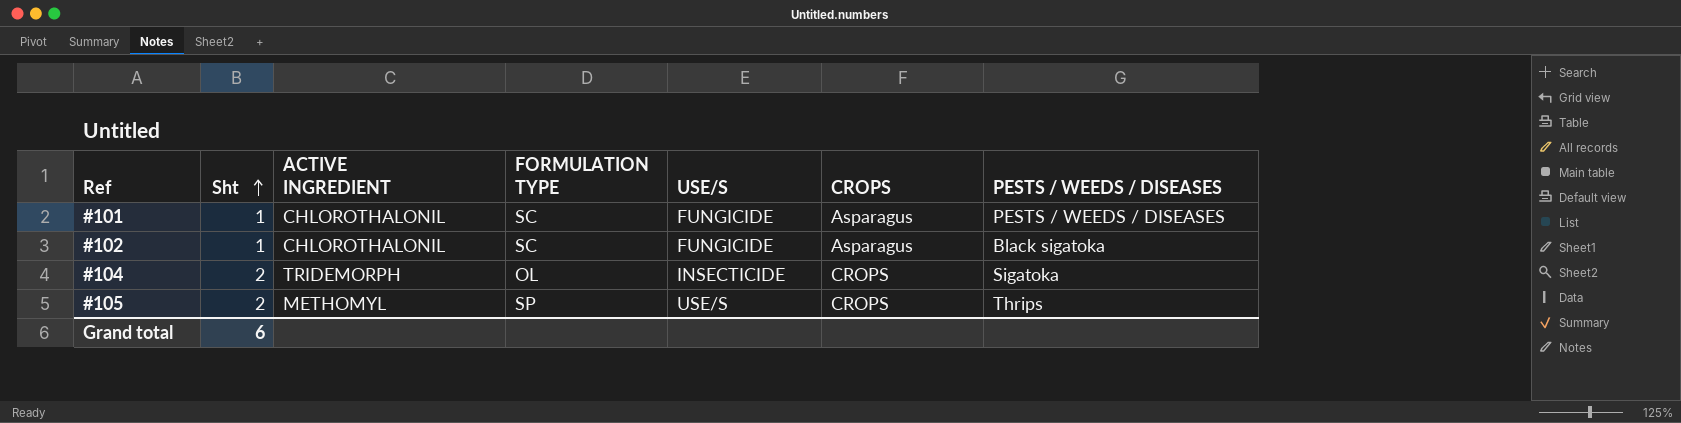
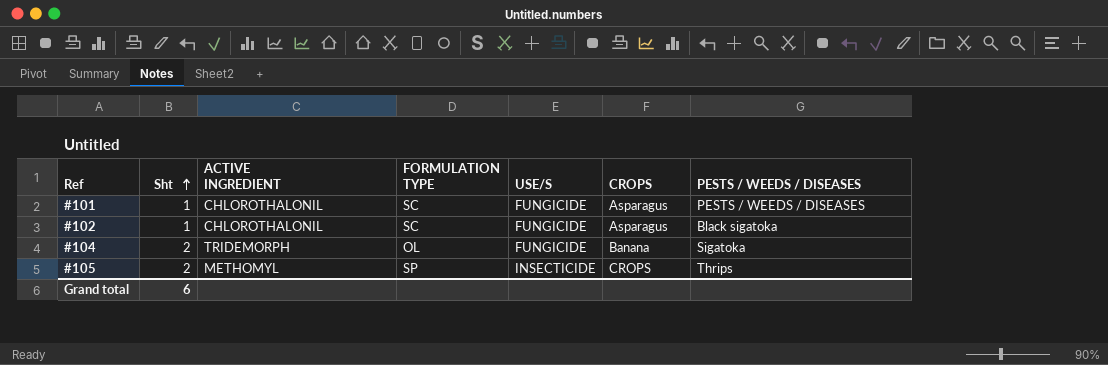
#104 | USE/S: INSECTICIDE -> FUNGICIDE
#104 | CROPS: CROPS -> Banana
#105 | USE/S: USE/S -> INSECTICIDE

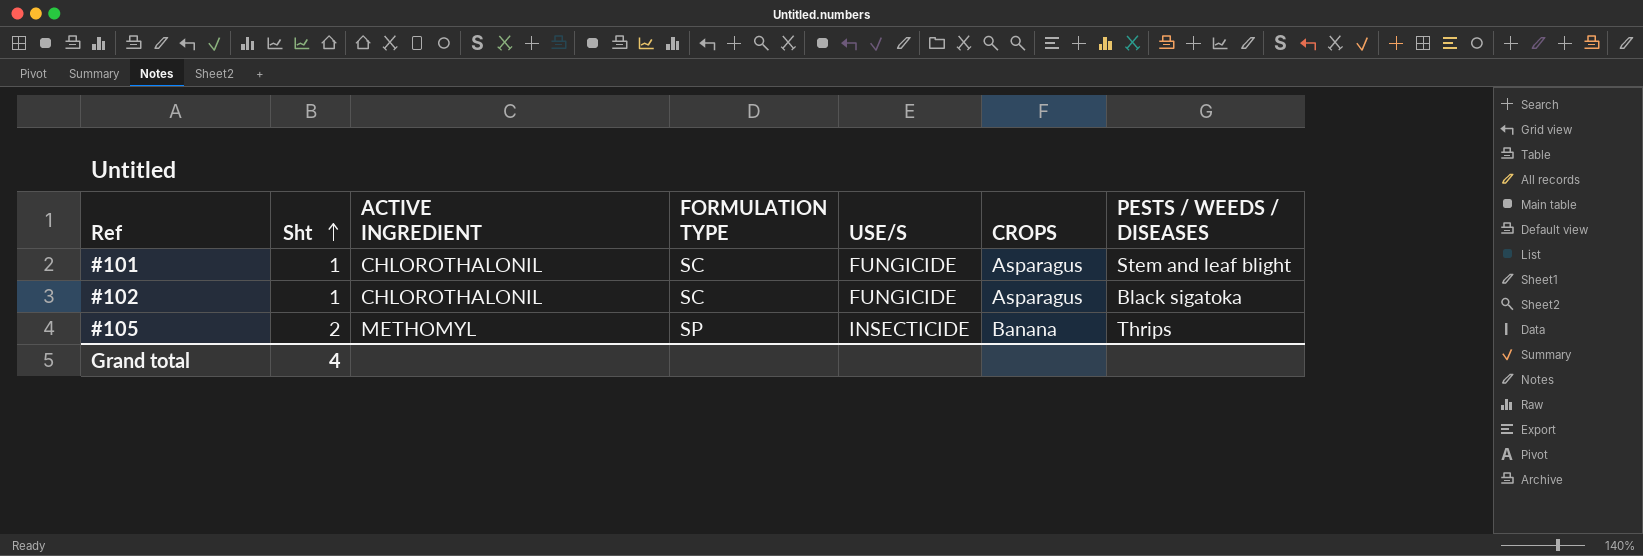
row #104: 2 | TRIDEMORPH | OL | FUNGICIDE | Banana | Sigatoka -> none
#101 | PESTS / WEEDS / DISEASES: PESTS / WEEDS / DISEASES -> Stem and leaf blight
#105 | CROPS: CROPS -> Banana
Grand total | Sht: 6 -> 4

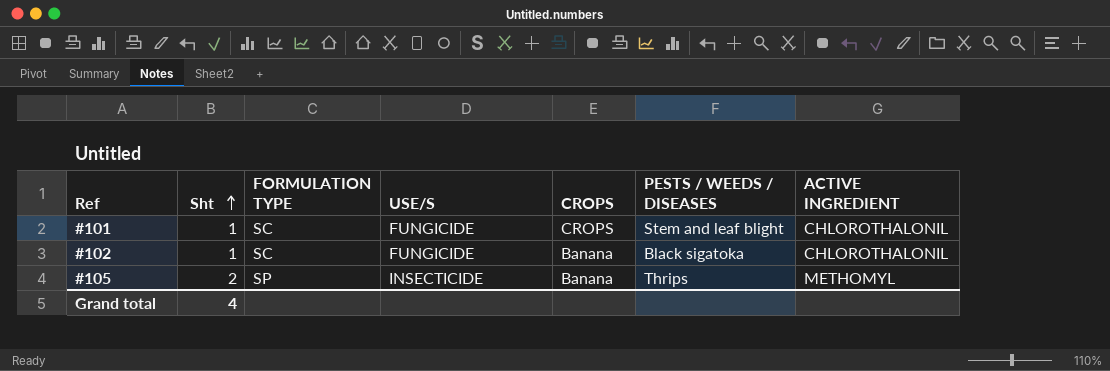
column ACTIVE INGREDIENT | position: 3 -> 7
#101 | CROPS: Asparagus -> CROPS
#102 | CROPS: Asparagus -> Banana

